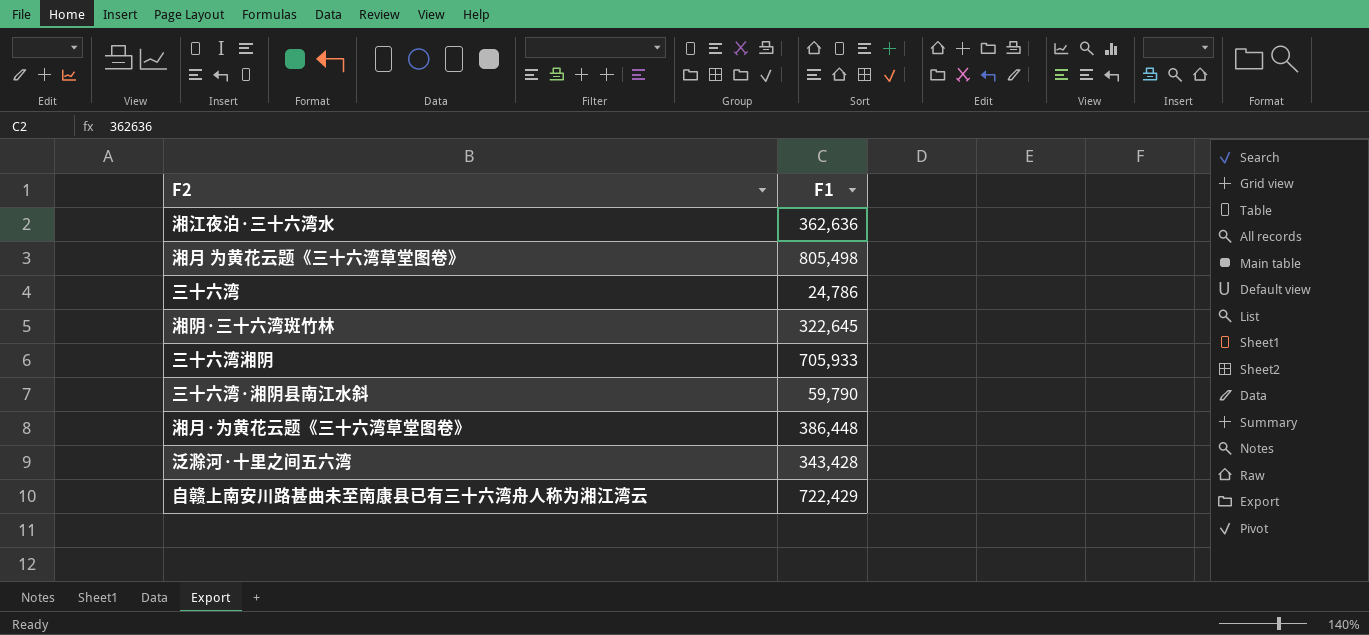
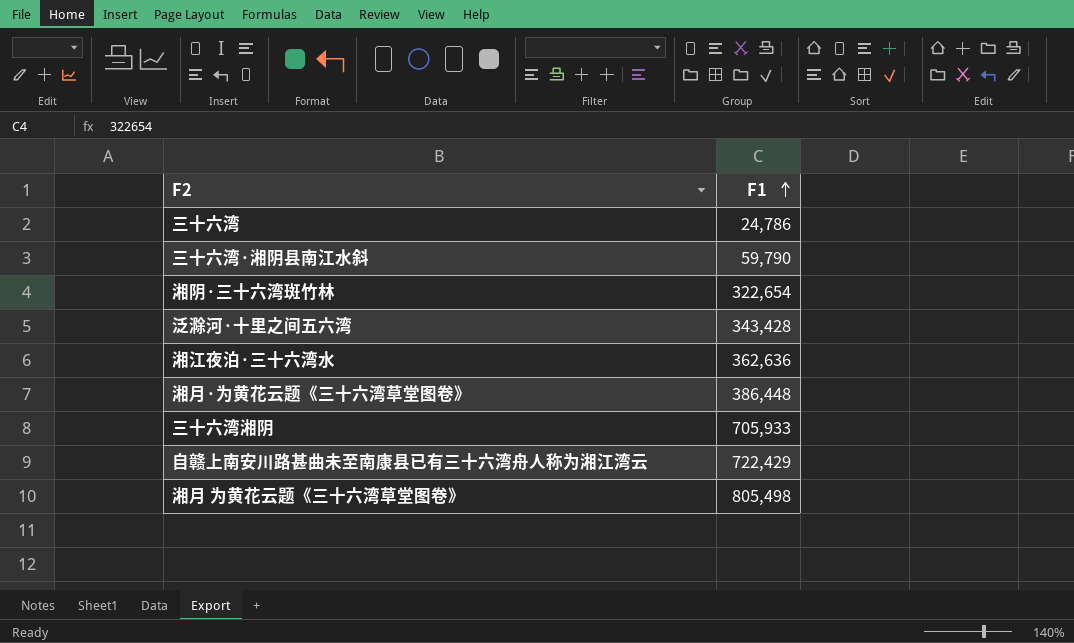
row order: none -> F1 ascending
湘阴·三十六湾斑竹林 | F1: 322,645 -> 322,654

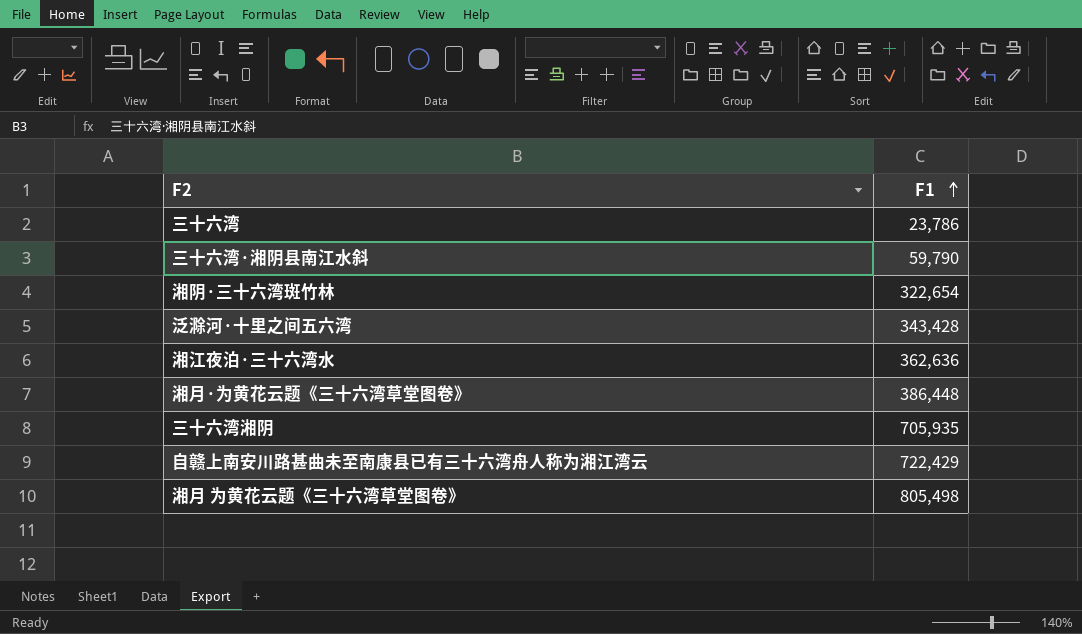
三十六湾 | F1: 24,786 -> 23,786
三十六湾湘阴 | F1: 705,933 -> 705,935

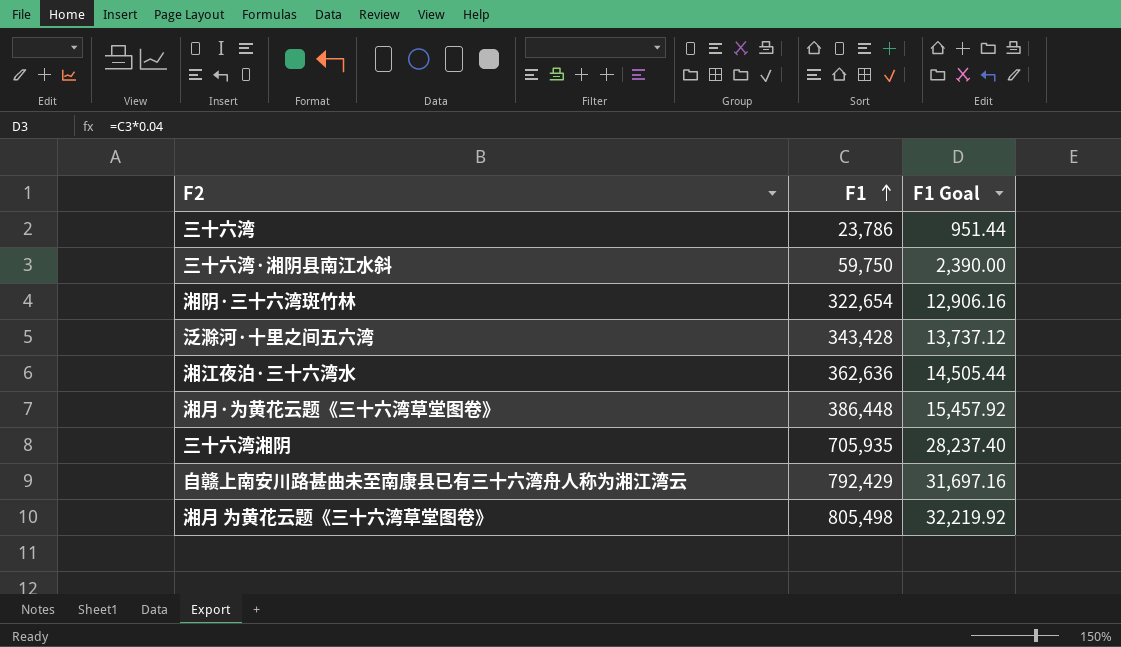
column F1 Goal | formula: none -> [F1] * 0.04
三十六湾·湘阴县南江水斜 | F1: 59,790 -> 59,750
自赣上南安川路甚曲未至南康县已有三十六湾舟人称为湘江湾云 | F1: 722,429 -> 792,429

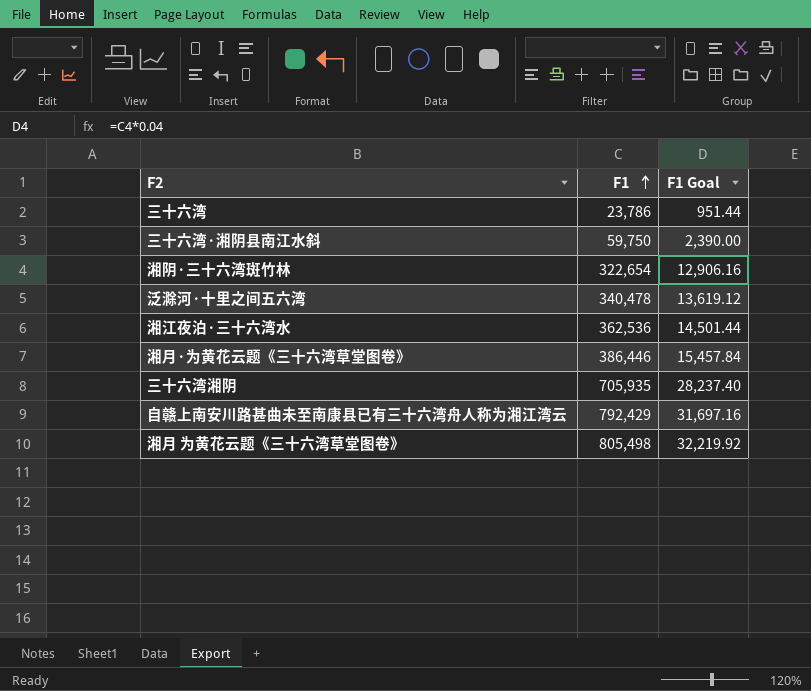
泛滁河·十里之间五六湾 | F1: 343,428 -> 340,478
泛滁河·十里之间五六湾 | F1 Goal: 13,737.12 -> 13,619.12
湘江夜泊·三十六湾水 | F1: 362,636 -> 362,536
湘江夜泊·三十六湾水 | F1 Goal: 14,505.44 -> 14,501.44
湘月·为黄花云题《三十六湾草堂图卷》 | F1: 386,448 -> 386,446
湘月·为黄花云题《三十六湾草堂图卷》 | F1 Goal: 15,457.92 -> 15,457.84

